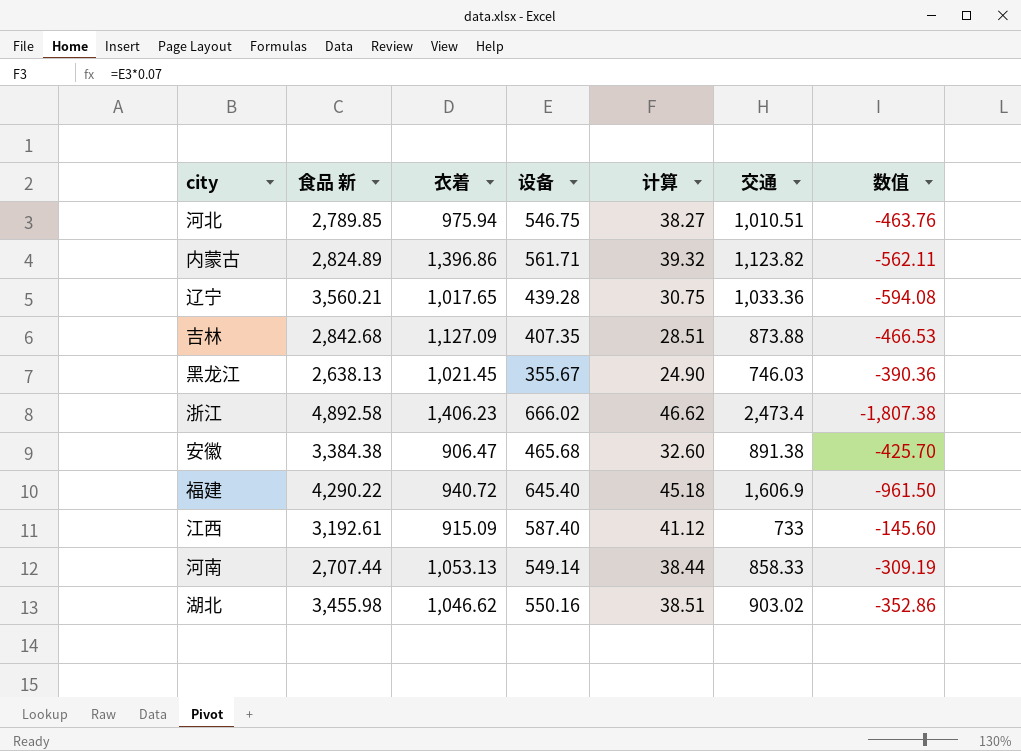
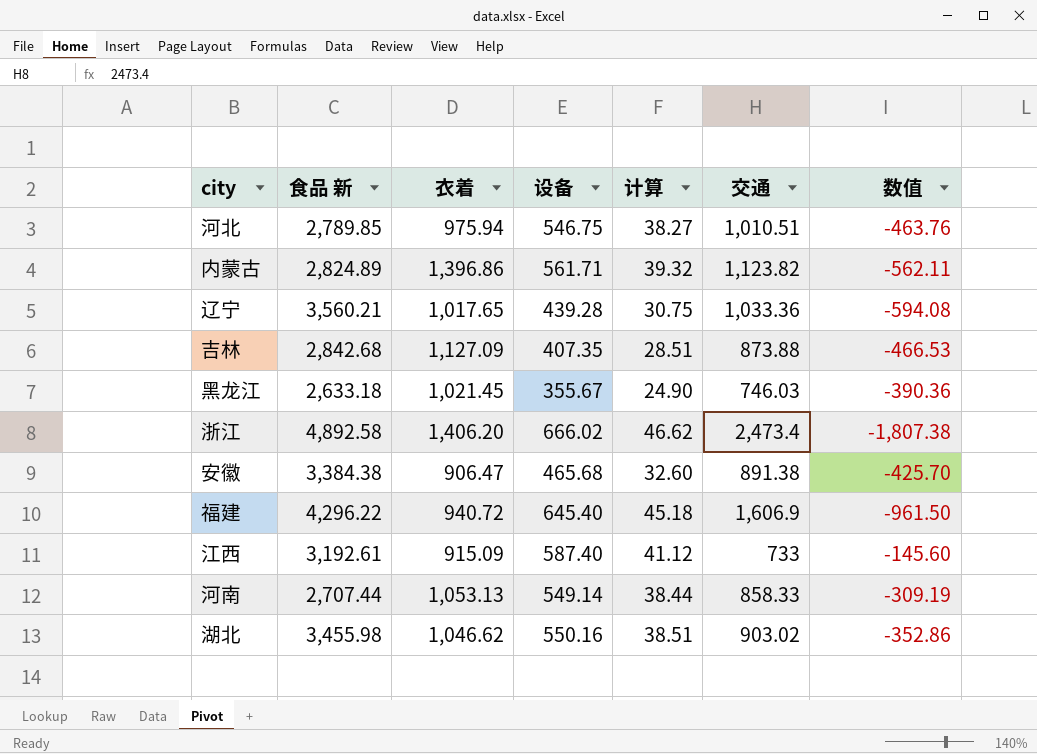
黑龙江 | 食品 新: 2,638.13 -> 2,633.18
浙江 | 衣着: 1,406.23 -> 1,406.20
福建 | 食品 新: 4,290.22 -> 4,296.22

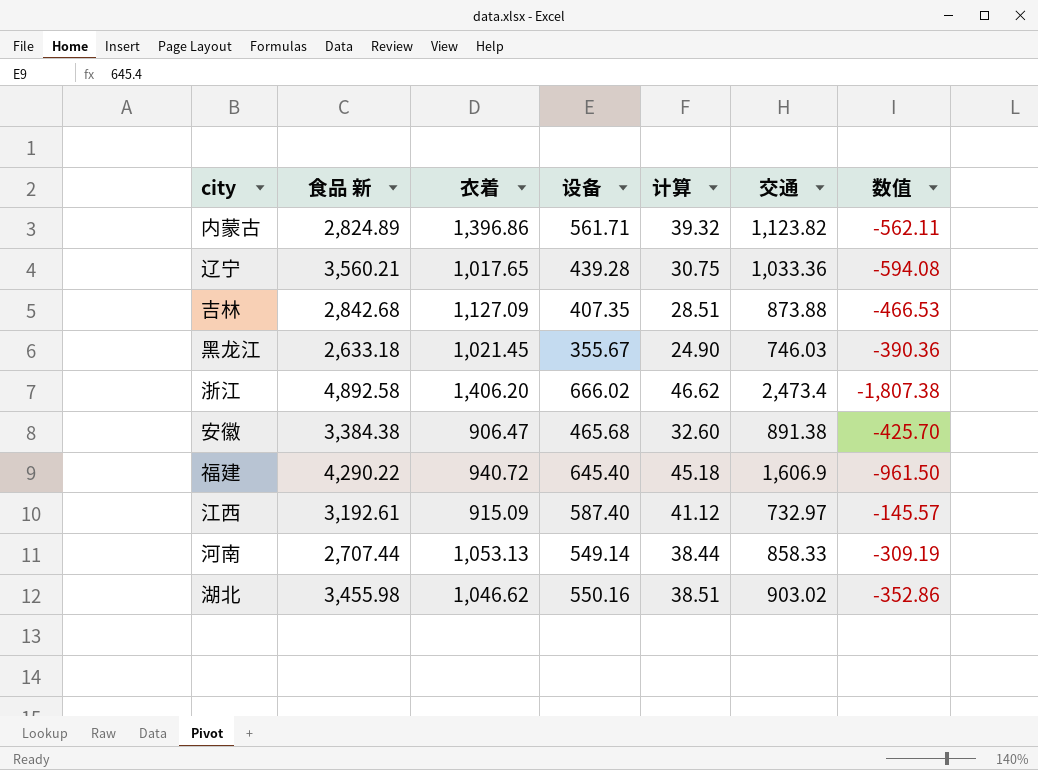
row 河北: 2,789.85 | 975.94 | 546.75 | 38.27 | 1,010.51 | -463.76 -> none
福建 | 食品 新: 4,296.22 -> 4,290.22
江西 | 交通: 733 -> 732.97
江西 | 数值: -145.60 -> -145.57

